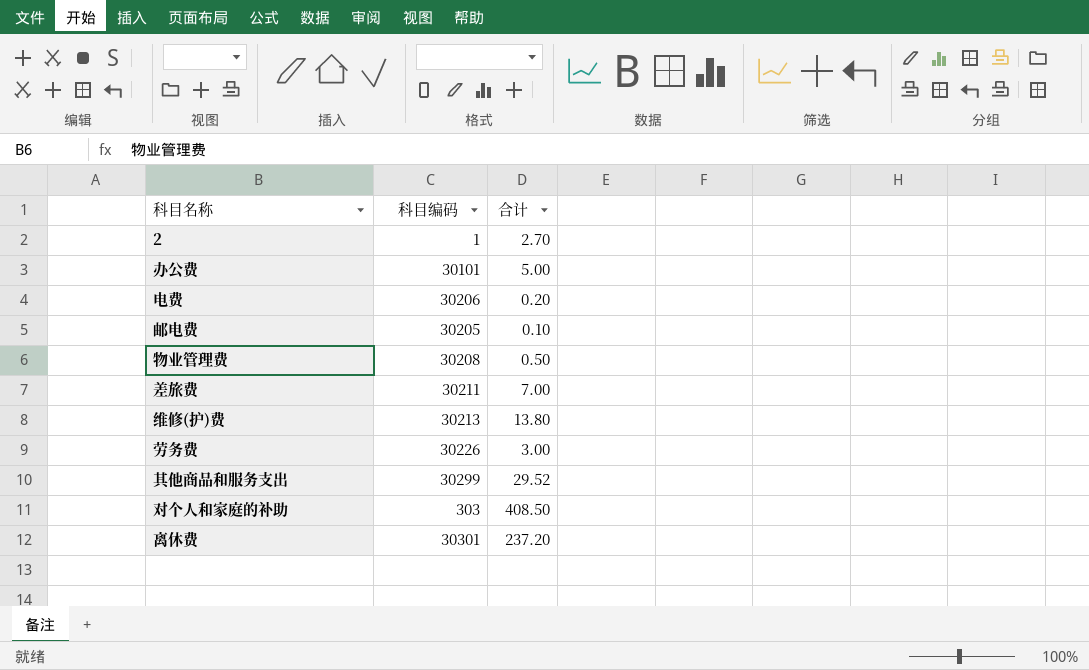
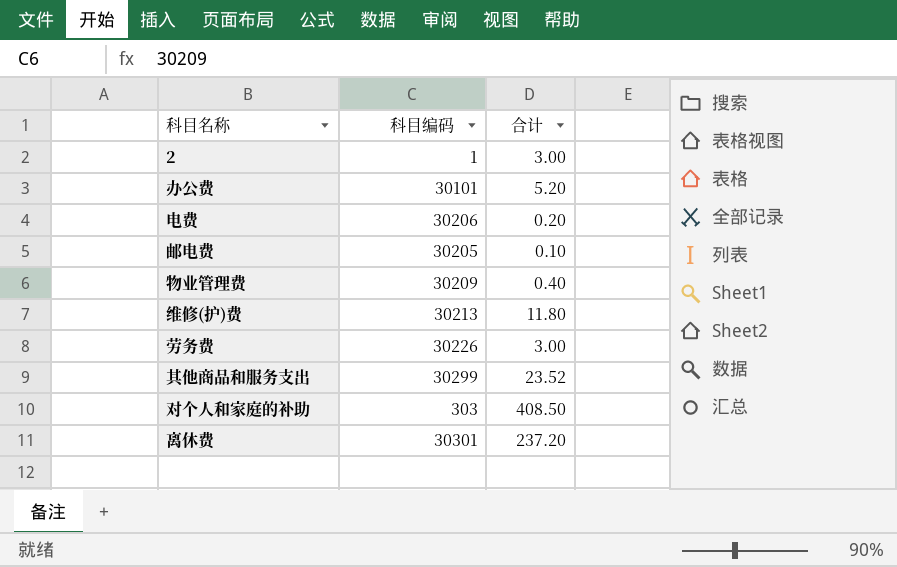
row 差旅费: 30211 | 7.00 -> none
2 | 合计: 2.70 -> 3.00
办公费 | 合计: 5.00 -> 5.20
物业管理费 | 科目编码: 30208 -> 30209
物业管理费 | 合计: 0.50 -> 0.40
维修(护)费 | 合计: 13.80 -> 11.80
其他商品和服务支出 | 合计: 29.52 -> 23.52

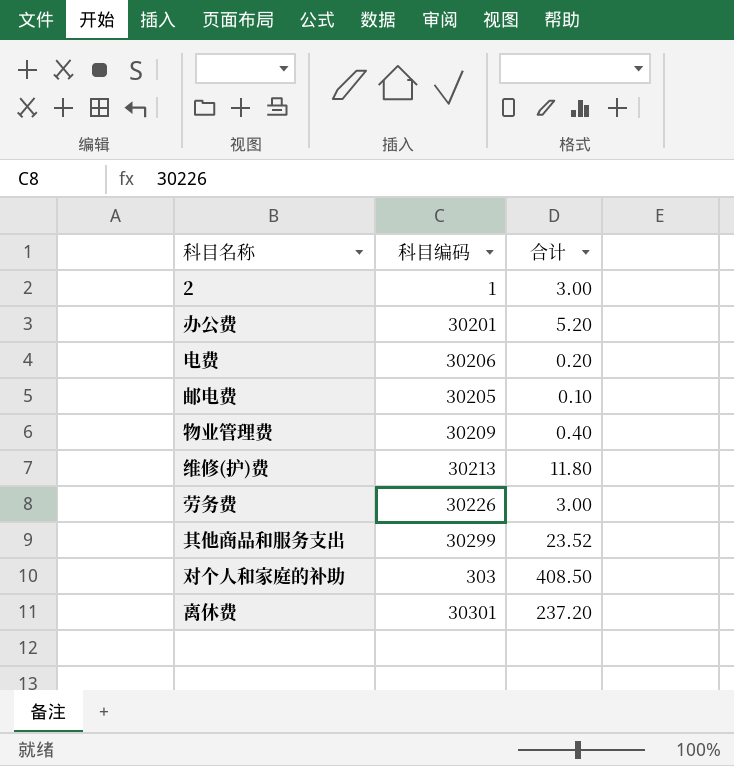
办公费 | 科目编码: 30101 -> 30201

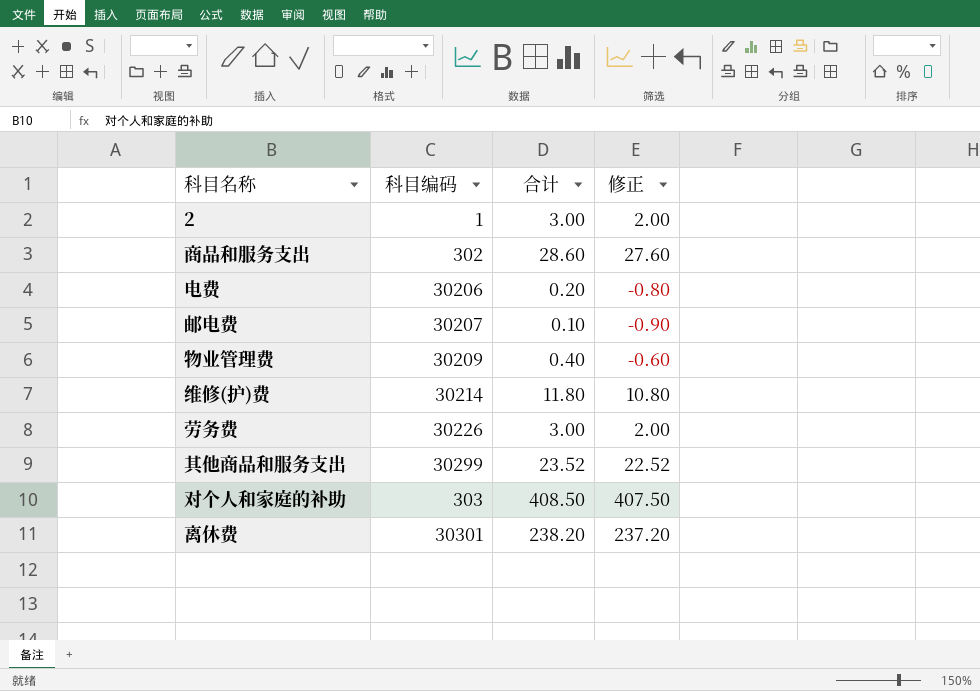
column 修正 | formula: none -> [合计] - 1
row 办公费: 30201 | 5.20 -> none
row 商品和服务支出: none -> 302 | 28.60 | 27.60
邮电费 | 科目编码: 30205 -> 30207
维修(护)费 | 科目编码: 30213 -> 30214
离休费 | 合计: 237.20 -> 238.20

